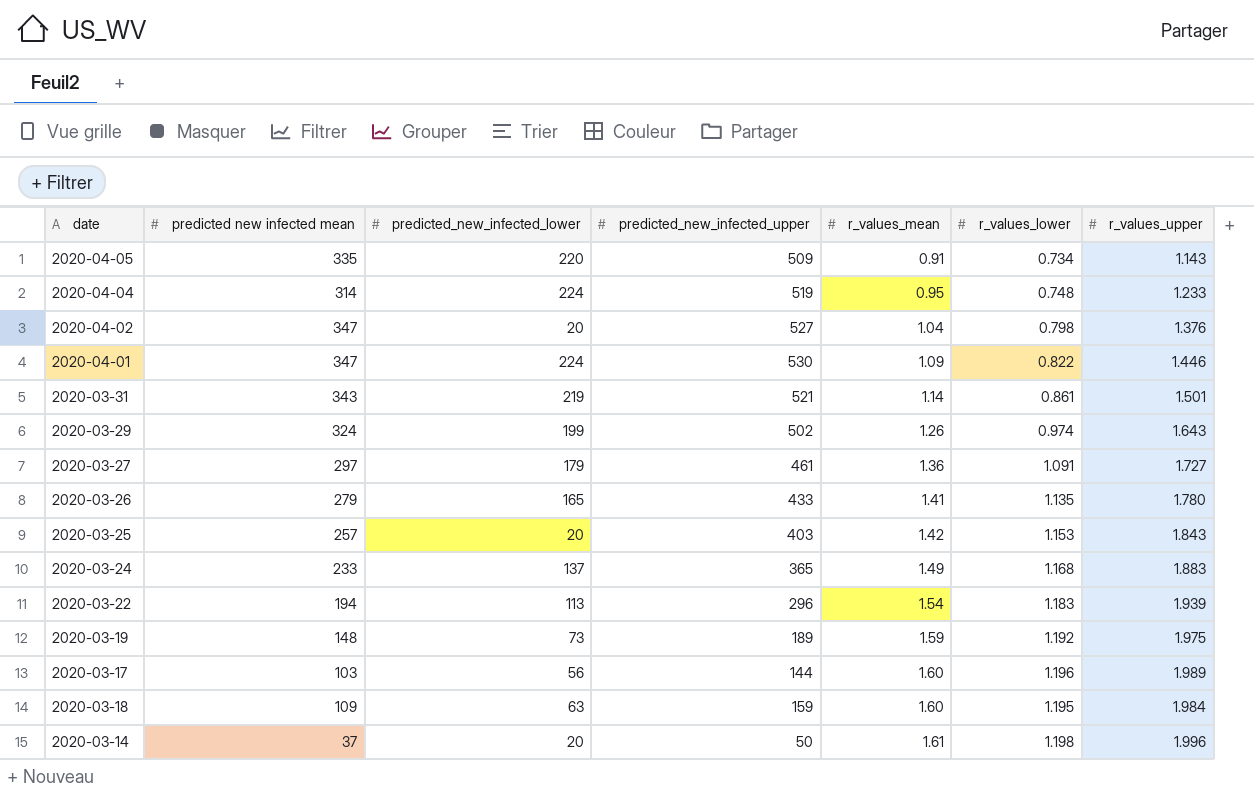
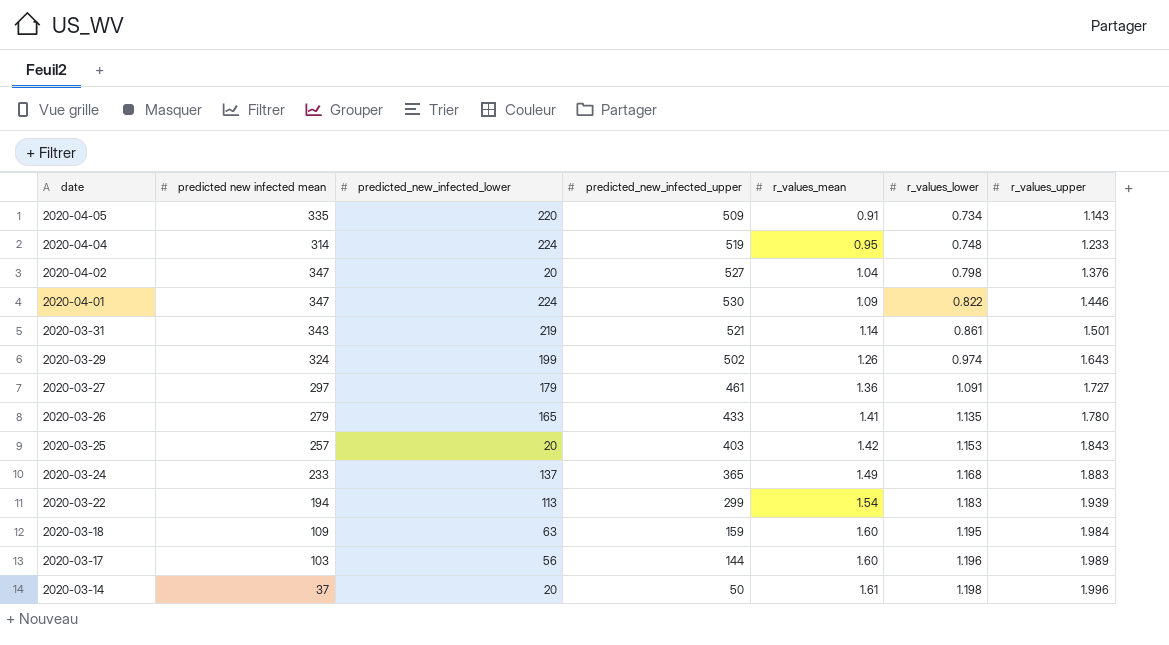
row order: r_values_mean ascending -> date descending
row 2020-03-19: 148 | 73 | 189 | 1.59 | 1.192 | 1.975 -> none
2020-03-22 | predicted_new_infected_upper: 296 -> 299

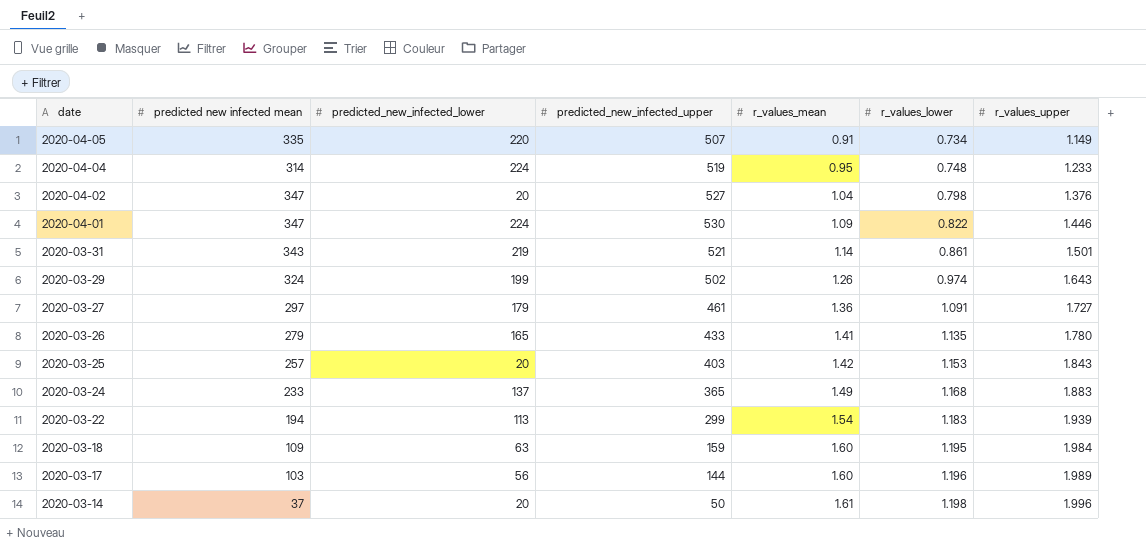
2020-04-05 | predicted_new_infected_upper: 509 -> 507
2020-04-05 | r_values_upper: 1.143 -> 1.149

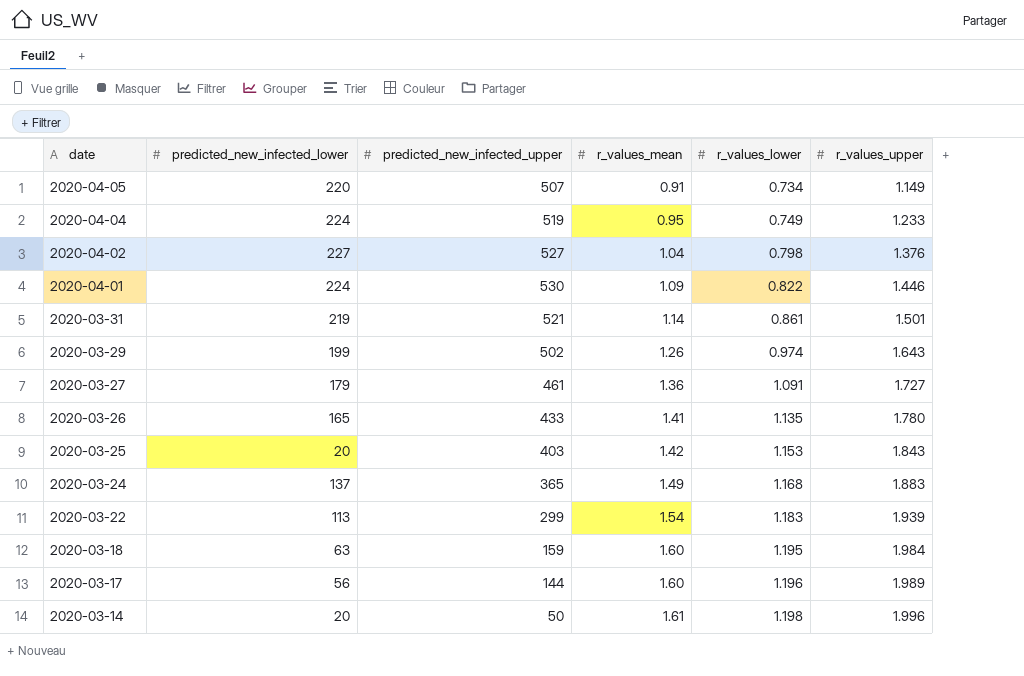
column predicted new infected mean | position: 2 -> none
2020-04-04 | r_values_lower: 0.748 -> 0.749
2020-04-02 | predicted_new_infected_lower: 20 -> 227

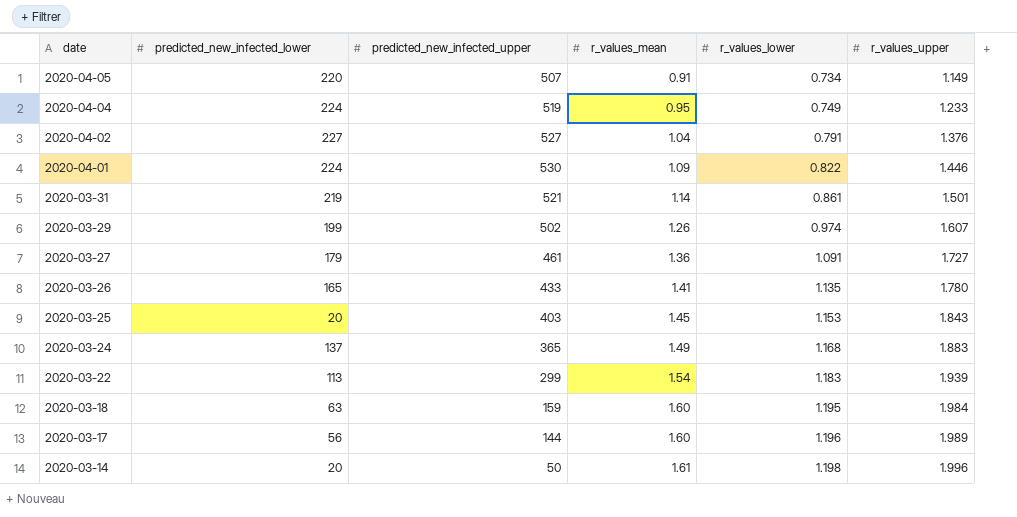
2020-04-02 | r_values_lower: 0.798 -> 0.791
2020-03-29 | r_values_upper: 1.643 -> 1.607
2020-03-25 | r_values_mean: 1.42 -> 1.45

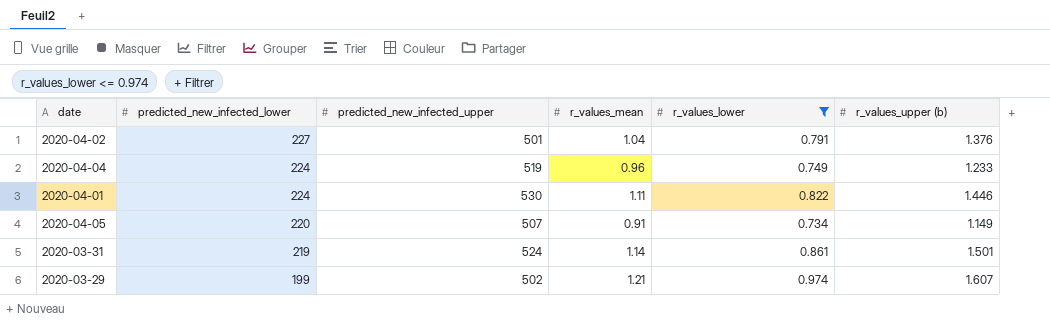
filter: none -> r_values_lower <= 0.974
row order: date descending -> predicted_new_infected_lower descending
column name: r_values_upper -> r_values_upper (b)
2020-04-02 | predicted_new_infected_upper: 527 -> 501
2020-04-04 | r_values_mean: 0.95 -> 0.96
2020-04-01 | r_values_mean: 1.09 -> 1.11
2020-03-31 | predicted_new_infected_upper: 521 -> 524
2020-03-29 | r_values_mean: 1.26 -> 1.21

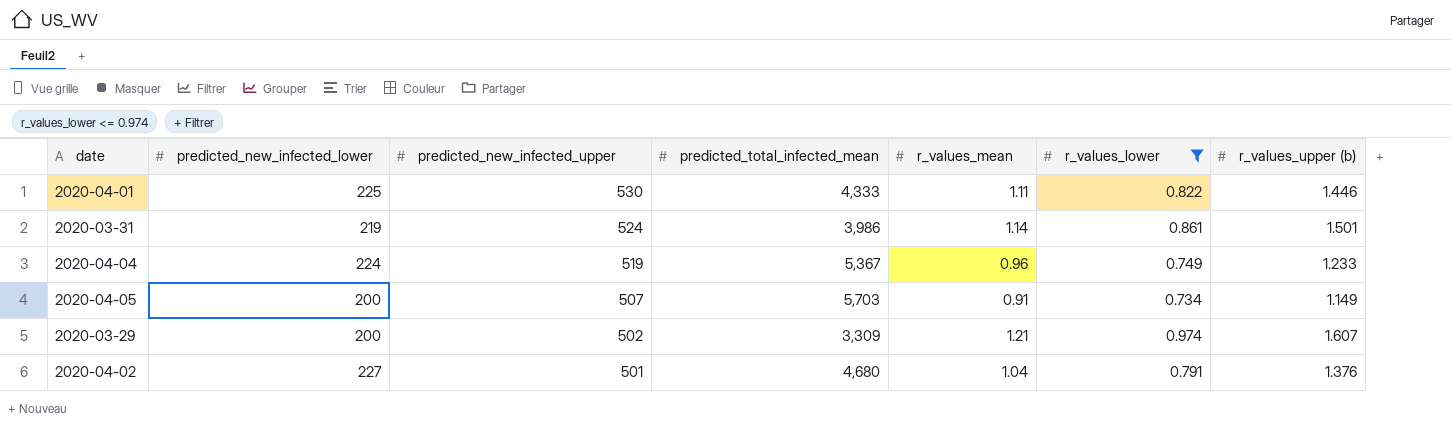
row order: predicted_new_infected_lower descending -> predicted_new_infected_upper descending
column predicted_total_infected_mean | position: none -> 4
2020-04-01 | predicted_new_infected_lower: 224 -> 225
2020-04-05 | predicted_new_infected_lower: 220 -> 200
2020-03-29 | predicted_new_infected_lower: 199 -> 200

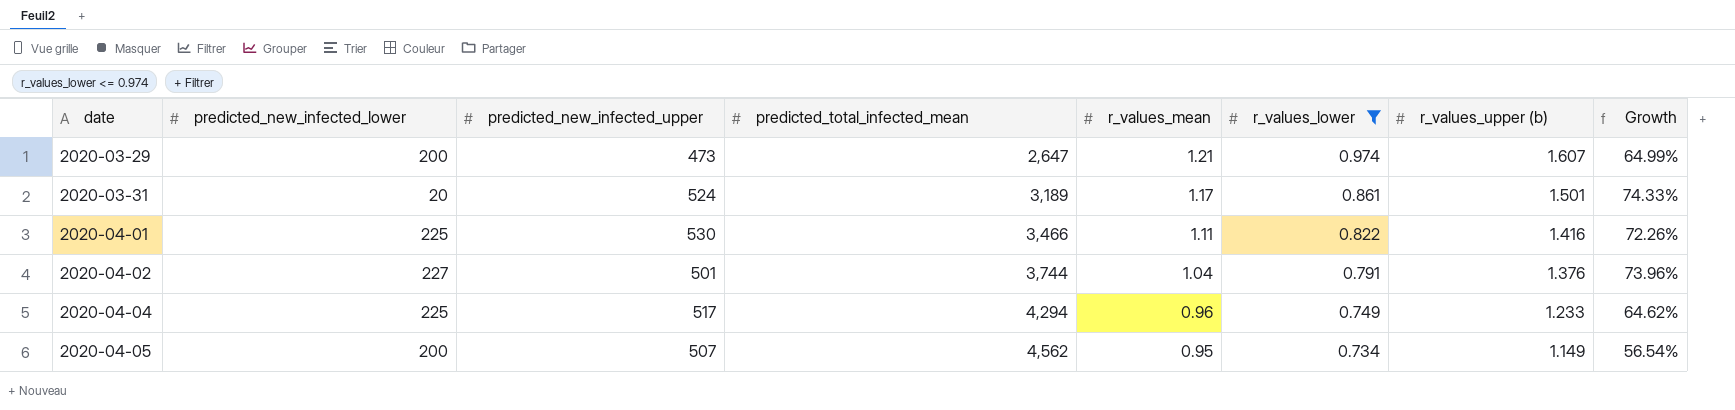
row order: predicted_new_infected_upper descending -> date ascending
column Growth | formula: none -> ([r_values_upper (b)] - [r_values_lower]) / [r_values_lower]
2020-03-29 | predicted_new_infected_upper: 502 -> 473
2020-03-29 | predicted_total_infected_mean: 3,309 -> 2,647
2020-03-31 | predicted_new_infected_lower: 219 -> 20
2020-03-31 | predicted_total_infected_mean: 3,986 -> 3,189
2020-03-31 | r_values_mean: 1.14 -> 1.17
2020-04-01 | predicted_total_infected_mean: 4,333 -> 3,466
2020-04-01 | r_values_upper (b): 1.446 -> 1.416
2020-04-02 | predicted_total_infected_mean: 4,680 -> 3,744
2020-04-04 | predicted_new_infected_lower: 224 -> 225
2020-04-04 | predicted_new_infected_upper: 519 -> 517
2020-04-04 | predicted_total_infected_mean: 5,367 -> 4,294
2020-04-05 | predicted_total_infected_mean: 5,703 -> 4,562
2020-04-05 | r_values_mean: 0.91 -> 0.95

